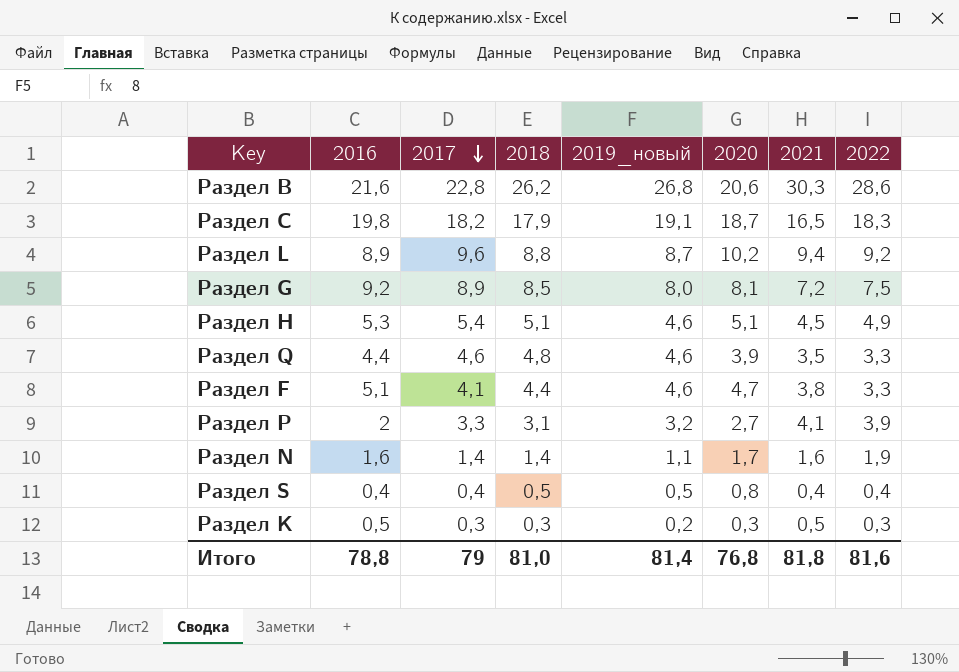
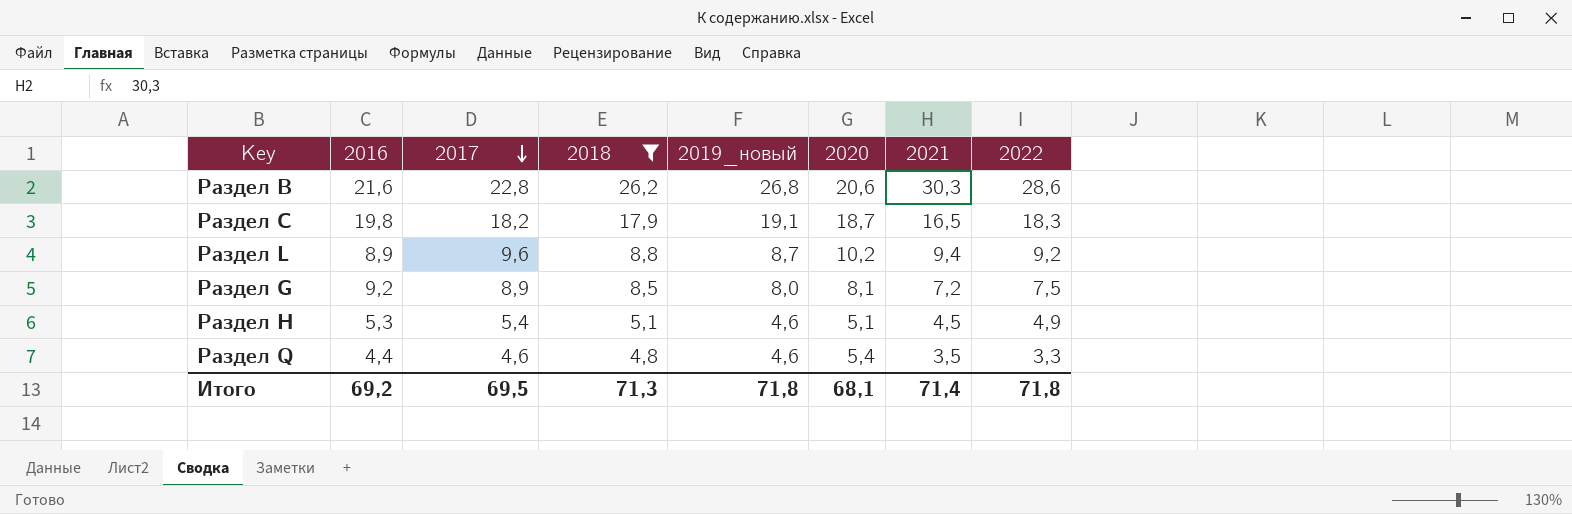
filter: none -> 2018 >= 4,8
Раздел Q | 2020: 3,9 -> 5,4
Итого | 2016: 78,8 -> 69,2
Итого | 2017: 79 -> 69,5
Итого | 2018: 81,0 -> 71,3
Итого | 2019_новый: 81,4 -> 71,8
Итого | 2020: 76,8 -> 68,1
Итого | 2021: 81,8 -> 71,4
Итого | 2022: 81,6 -> 71,8

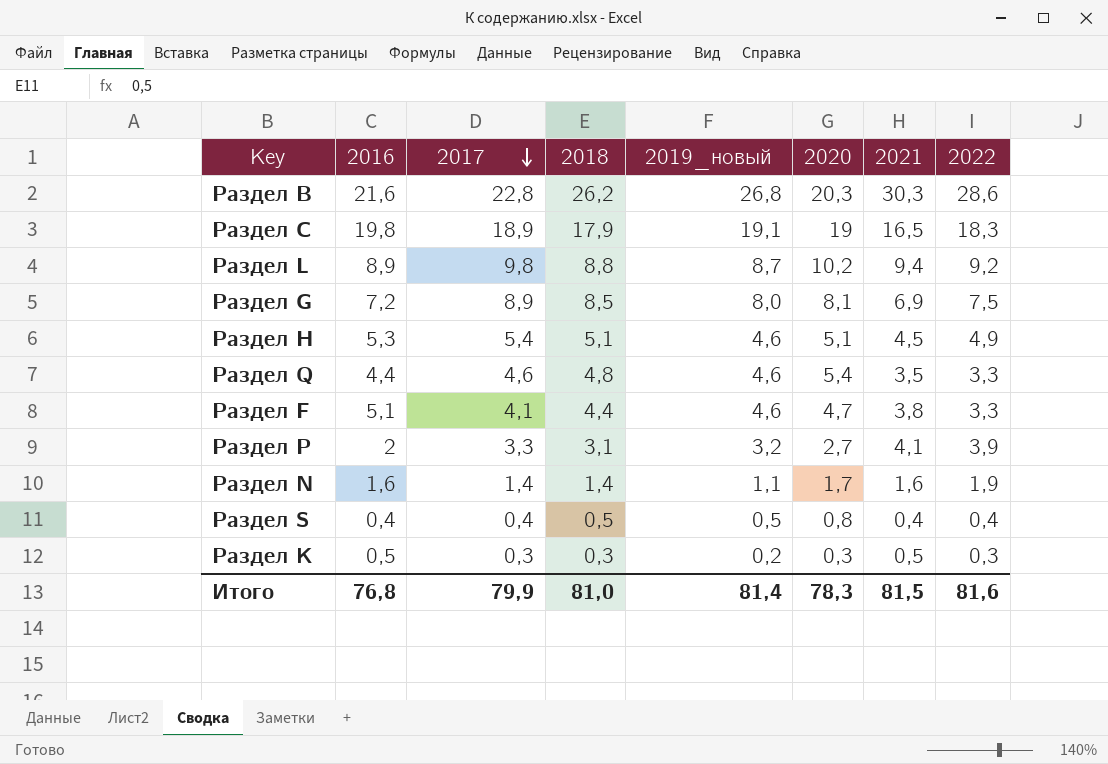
filter: 2018 >= 4,8 -> none
Раздел B | 2020: 20,6 -> 20,3
Раздел C | 2017: 18,2 -> 18,9
Раздел C | 2020: 18,7 -> 19
Раздел L | 2017: 9,6 -> 9,8
Раздел G | 2016: 9,2 -> 7,2
Раздел G | 2021: 7,2 -> 6,9
Итого | 2016: 69,2 -> 76,8
Итого | 2017: 69,5 -> 79,9
Итого | 2018: 71,3 -> 81,0
Итого | 2019_новый: 71,8 -> 81,4
Итого | 2020: 68,1 -> 78,3
Итого | 2021: 71,4 -> 81,5
Итого | 2022: 71,8 -> 81,6

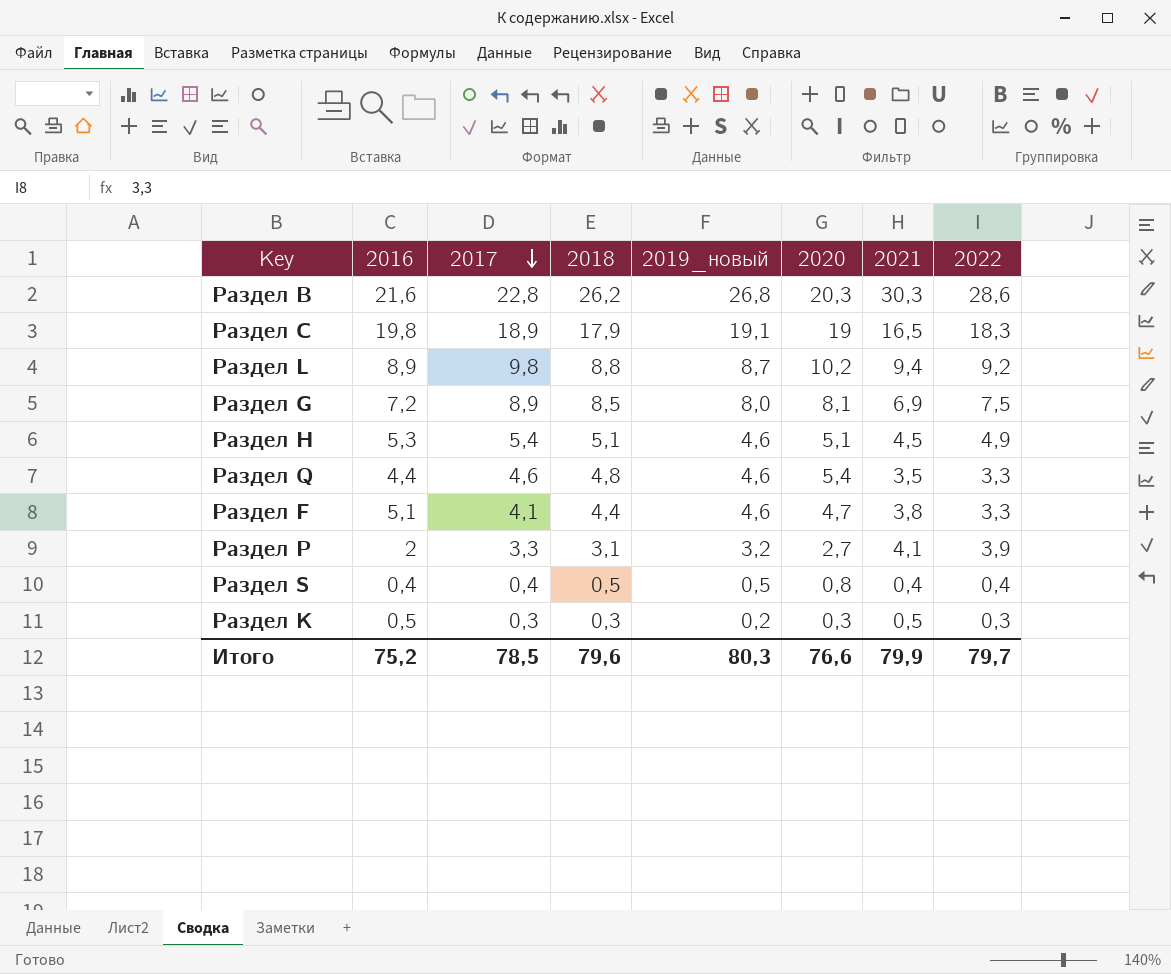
row Раздел N: 1,6 | 1,4 | 1,4 | 1,1 | 1,7 | 1,6 | 1,9 -> none
Итого | 2016: 76,8 -> 75,2
Итого | 2017: 79,9 -> 78,5
Итого | 2018: 81,0 -> 79,6
Итого | 2019_новый: 81,4 -> 80,3
Итого | 2020: 78,3 -> 76,6
Итого | 2021: 81,5 -> 79,9
Итого | 2022: 81,6 -> 79,7

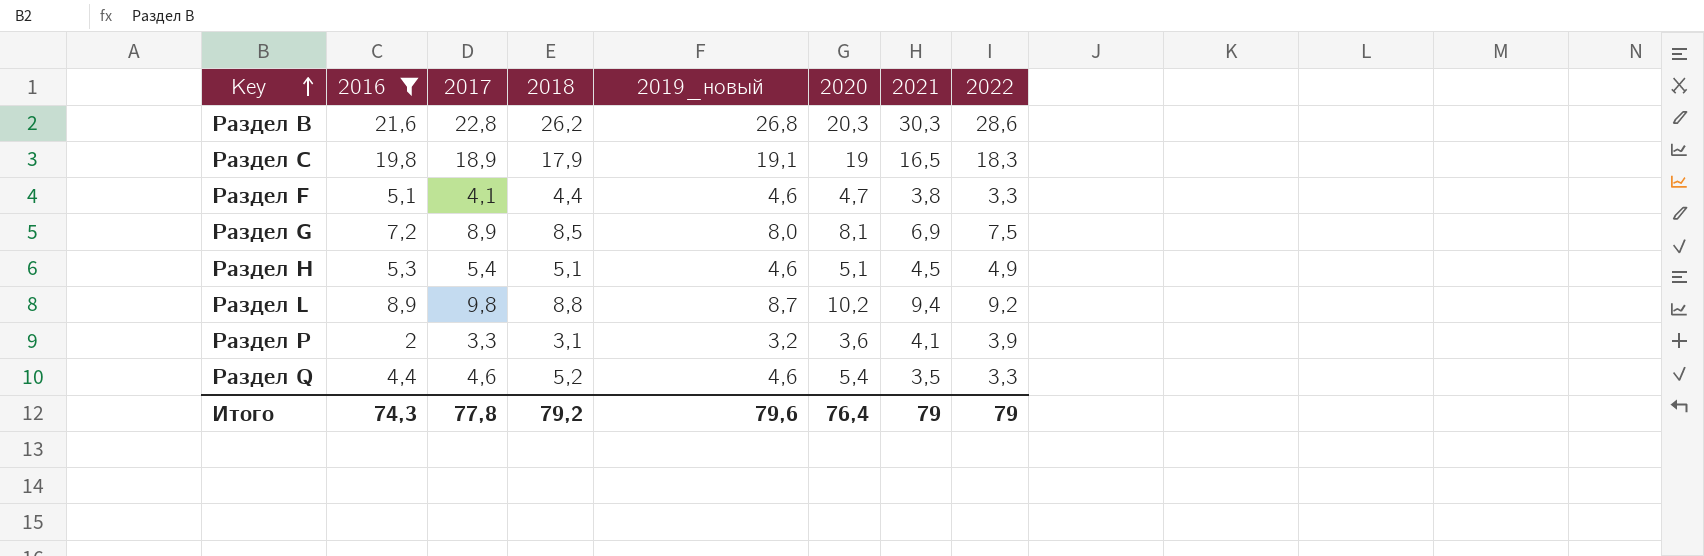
filter: none -> 2016 >= 2
row order: 2017 descending -> Key ascending
Раздел P | 2020: 2,7 -> 3,6
Раздел Q | 2018: 4,8 -> 5,2
Итого | 2016: 75,2 -> 74,3
Итого | 2017: 78,5 -> 77,8
Итого | 2018: 79,6 -> 79,2
Итого | 2019_новый: 80,3 -> 79,6
Итого | 2020: 76,6 -> 76,4
Итого | 2021: 79,9 -> 79
Итого | 2022: 79,7 -> 79

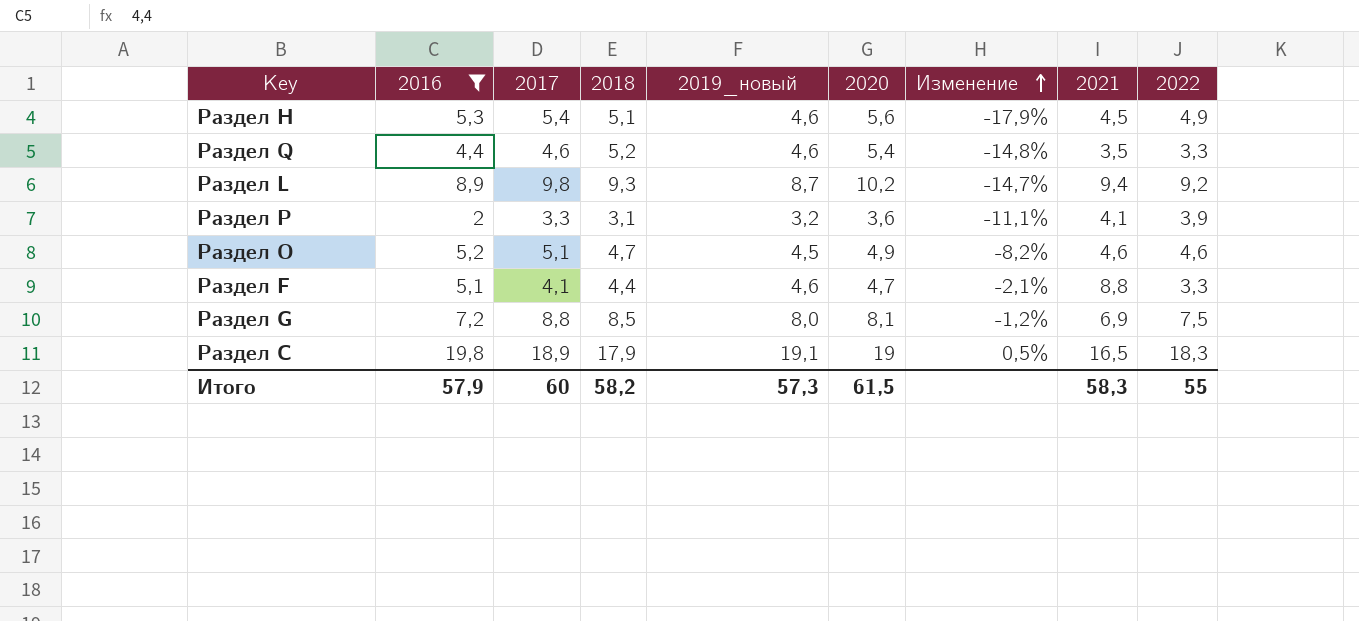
row order: Key ascending -> Изменение ascending
column Изменение | formula: none -> ([2019_новый] - [2020]) / [2020]
row Раздел B: 21,6 | 22,8 | 26,2 | 26,8 | 20,3 | 30,3 | 28,6 -> none
Раздел H | 2020: 5,1 -> 5,6
Раздел L | 2018: 8,8 -> 9,3
row Раздел О: none -> 5,2 | 5,1 | 4,7 | 4,5 | 4,9 | -8,2% | 4,6 | 4,6
Раздел F | 2021: 3,8 -> 8,8
Раздел G | 2017: 8,9 -> 8,8
Итого | 2016: 74,3 -> 57,9
Итого | 2017: 77,8 -> 60
Итого | 2018: 79,2 -> 58,2
Итого | 2019_новый: 79,6 -> 57,3
Итого | 2020: 76,4 -> 61,5
Итого | 2021: 79 -> 58,3
Итого | 2022: 79 -> 55

